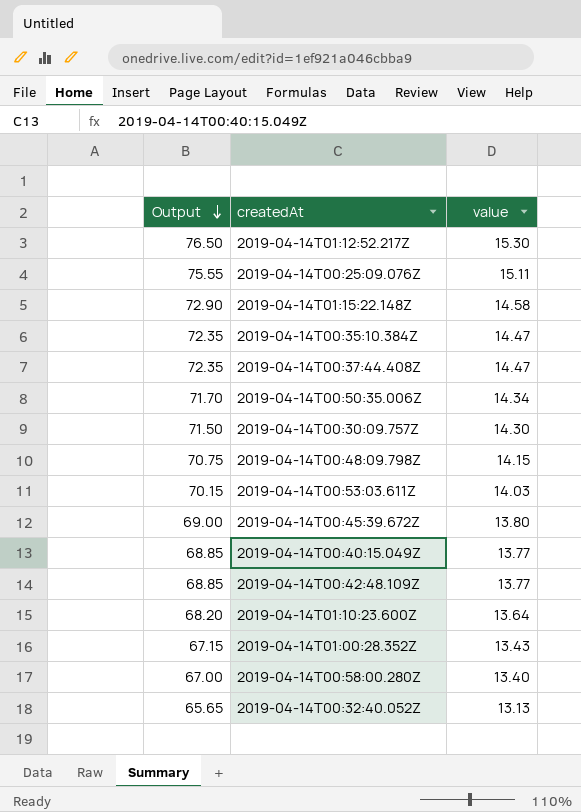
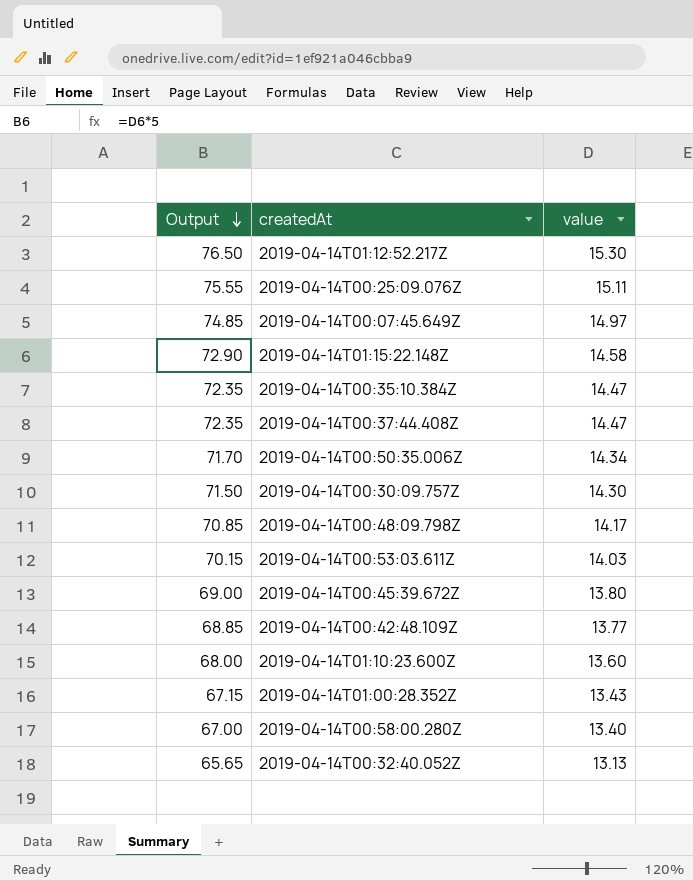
row 2019-04-14T00:40:15.049Z: 68.85 | 13.77 -> none
row 2019-04-14T00:07:45.649Z: none -> 74.85 | 14.97
2019-04-14T00:48:09.798Z | Output: 70.75 -> 70.85
2019-04-14T00:48:09.798Z | value: 14.15 -> 14.17
2019-04-14T01:10:23.600Z | Output: 68.20 -> 68.00
2019-04-14T01:10:23.600Z | value: 13.64 -> 13.60

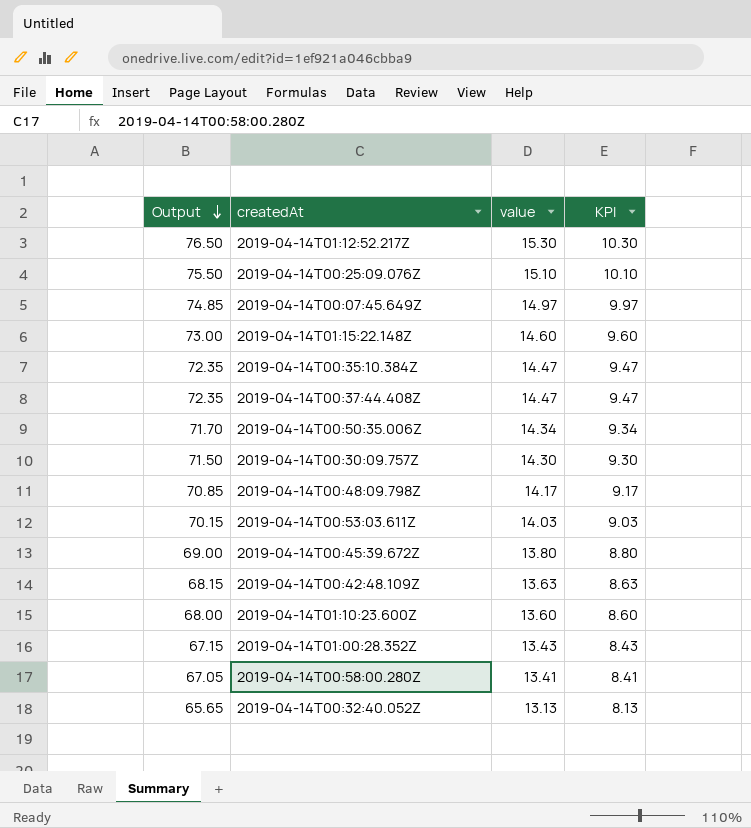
column KPI | formula: none -> [value] - 5
2019-04-14T00:25:09.076Z | Output: 75.55 -> 75.50
2019-04-14T00:25:09.076Z | value: 15.11 -> 15.10
2019-04-14T01:15:22.148Z | Output: 72.90 -> 73.00
2019-04-14T01:15:22.148Z | value: 14.58 -> 14.60
2019-04-14T00:42:48.109Z | Output: 68.85 -> 68.15
2019-04-14T00:42:48.109Z | value: 13.77 -> 13.63
2019-04-14T00:58:00.280Z | Output: 67.00 -> 67.05
2019-04-14T00:58:00.280Z | value: 13.40 -> 13.41

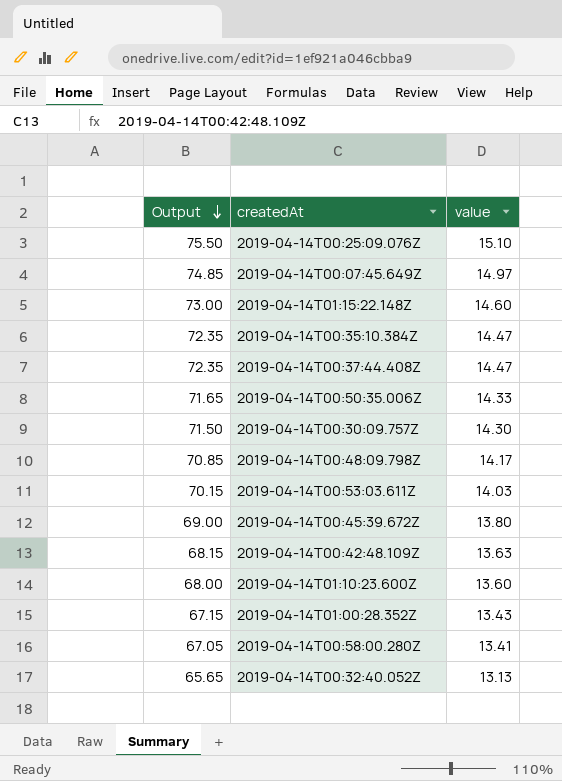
column KPI | formula: [value] - 5 -> none
row 2019-04-14T01:12:52.217Z: 76.50 | 15.30 | 10.30 -> none
2019-04-14T00:50:35.006Z | Output: 71.70 -> 71.65
2019-04-14T00:50:35.006Z | value: 14.34 -> 14.33

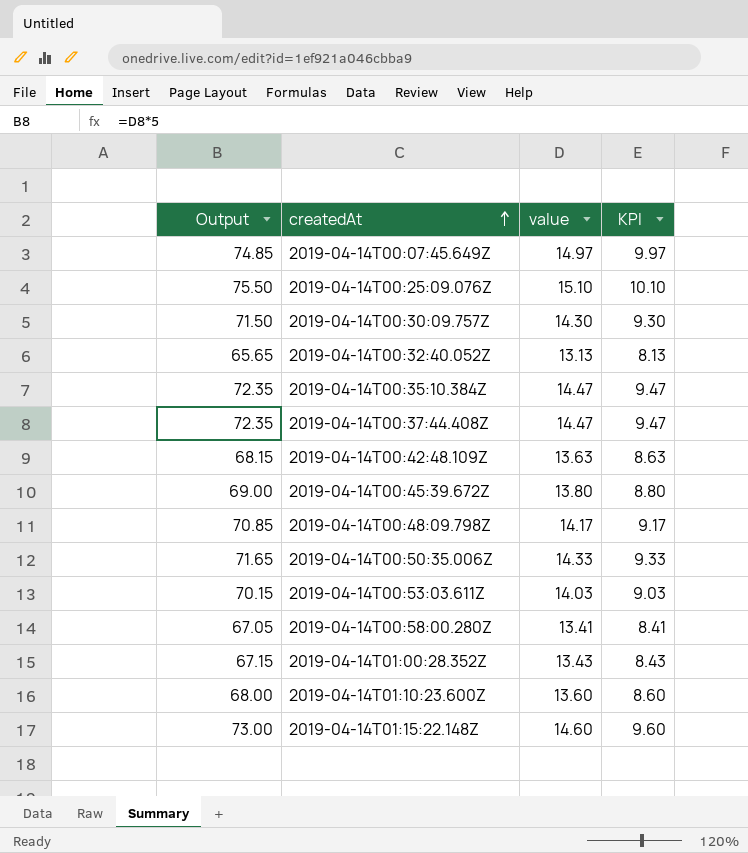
row order: Output descending -> createdAt ascending
column KPI | formula: none -> [value] - 5

